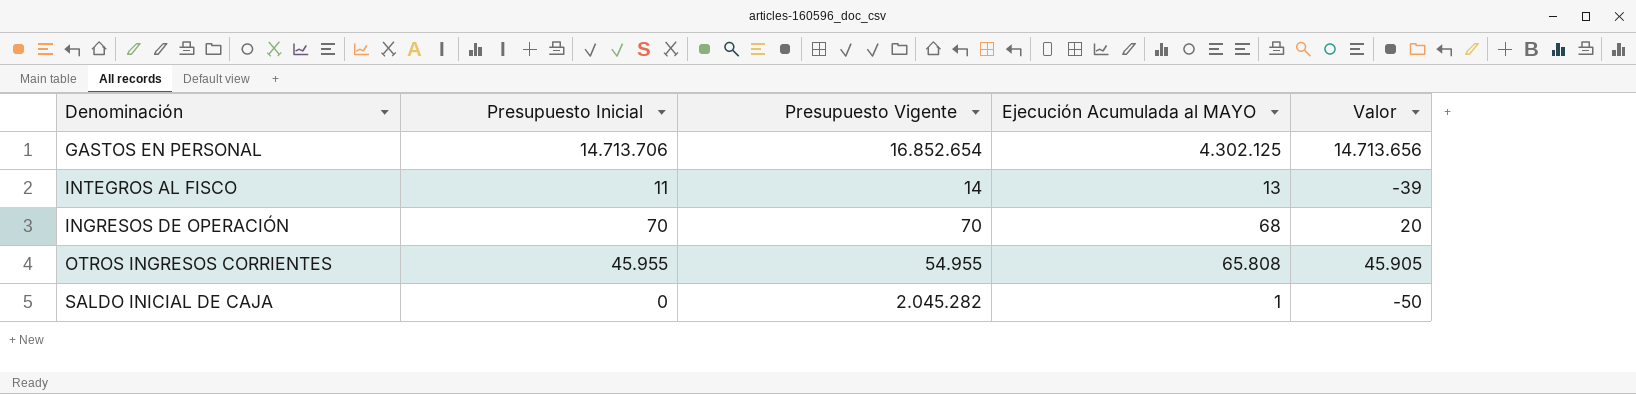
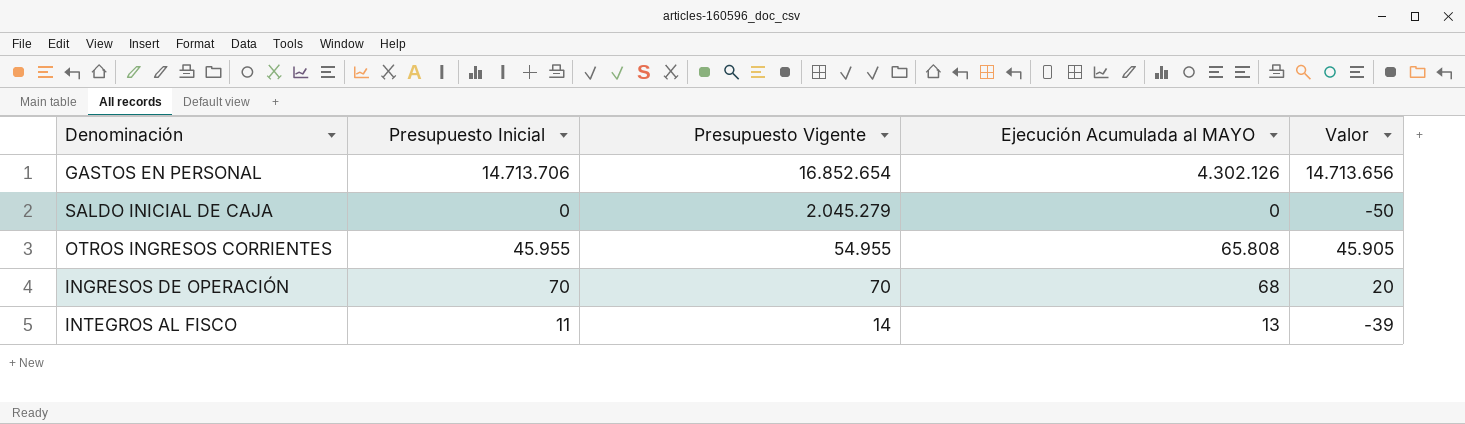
row order: none -> Presupuesto Vigente descending
GASTOS EN PERSONAL | Ejecución Acumulada al MAYO: 4.302.125 -> 4.302.126
SALDO INICIAL DE CAJA | Presupuesto Vigente: 2.045.282 -> 2.045.279
SALDO INICIAL DE CAJA | Ejecución Acumulada al MAYO: 1 -> 0

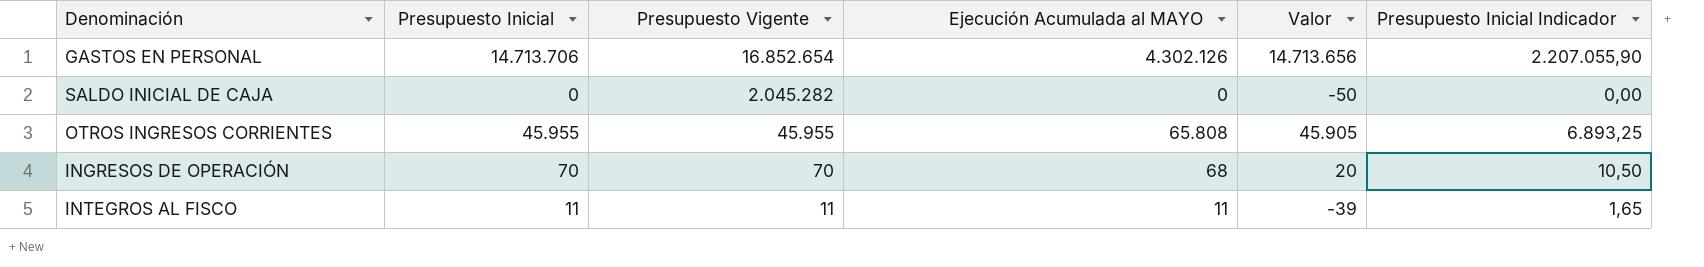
column Presupuesto Inicial Indicador | formula: none -> [Presupuesto Inicial] * 0,15
SALDO INICIAL DE CAJA | Presupuesto Vigente: 2.045.279 -> 2.045.282
OTROS INGRESOS CORRIENTES | Presupuesto Vigente: 54.955 -> 45.955
INTEGROS AL FISCO | Presupuesto Vigente: 14 -> 11
INTEGROS AL FISCO | Ejecución Acumulada al MAYO: 13 -> 11

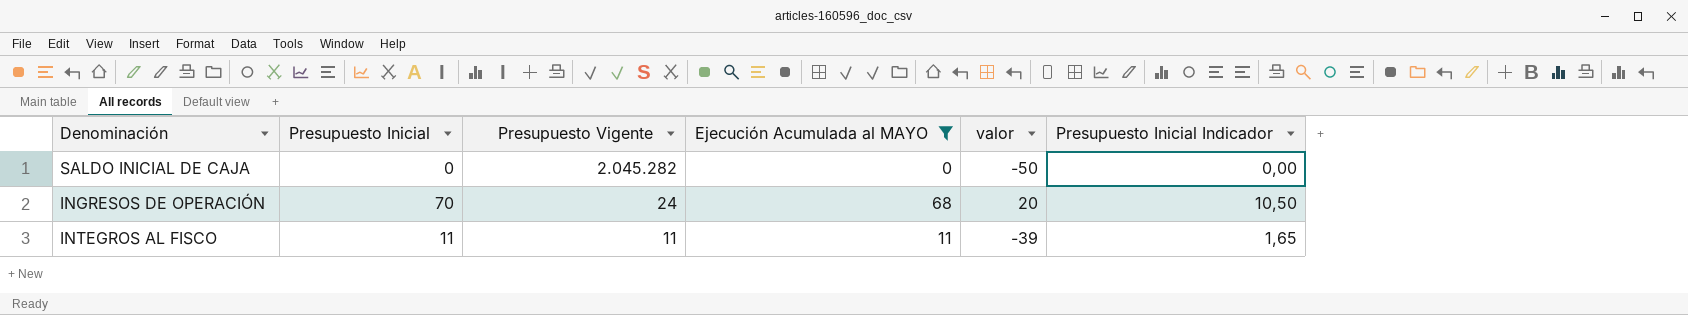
filter: none -> Ejecución Acumulada al MAYO <= 68
column name: Valor -> valor
INGRESOS DE OPERACIÓN | Presupuesto Vigente: 70 -> 24

